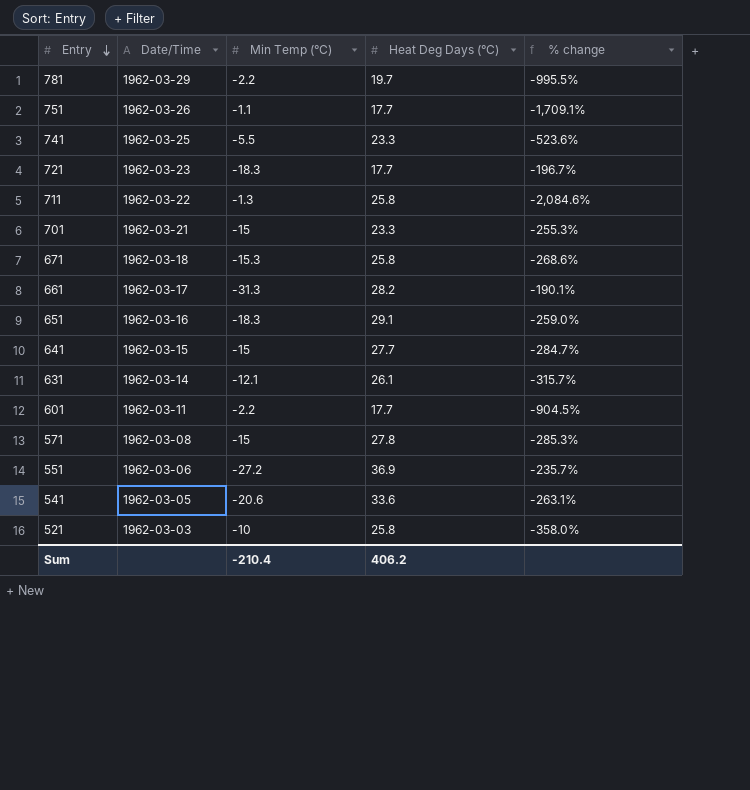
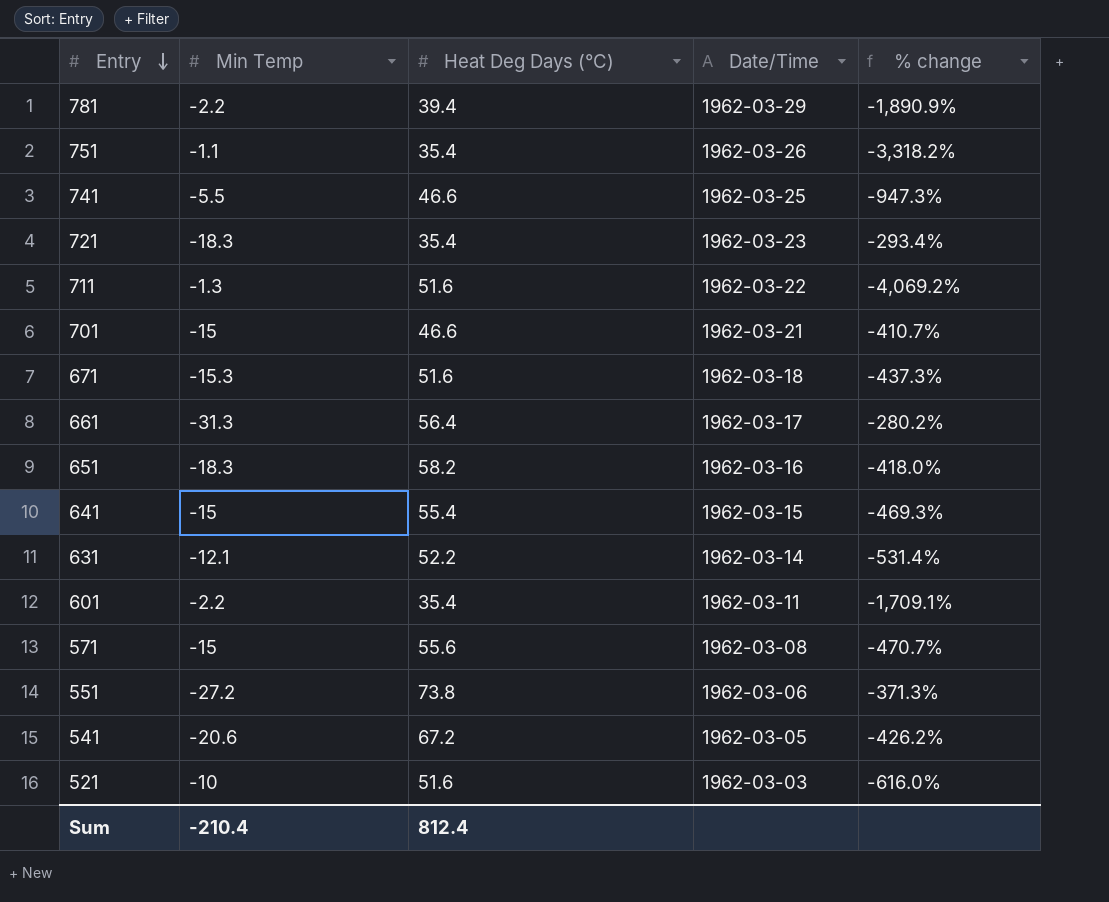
column name: Min Temp (°C) -> Min Temp
column Date/Time | position: 2 -> 4
781 | Heat Deg Days (°C): 19.7 -> 39.4
781 | % change: -995.5% -> -1,890.9%
751 | Heat Deg Days (°C): 17.7 -> 35.4
751 | % change: -1,709.1% -> -3,318.2%
741 | Heat Deg Days (°C): 23.3 -> 46.6
741 | % change: -523.6% -> -947.3%
721 | Heat Deg Days (°C): 17.7 -> 35.4
721 | % change: -196.7% -> -293.4%
711 | Heat Deg Days (°C): 25.8 -> 51.6
711 | % change: -2,084.6% -> -4,069.2%
701 | Heat Deg Days (°C): 23.3 -> 46.6
701 | % change: -255.3% -> -410.7%
671 | Heat Deg Days (°C): 25.8 -> 51.6
671 | % change: -268.6% -> -437.3%
661 | Heat Deg Days (°C): 28.2 -> 56.4
661 | % change: -190.1% -> -280.2%
651 | Heat Deg Days (°C): 29.1 -> 58.2
651 | % change: -259.0% -> -418.0%
641 | Heat Deg Days (°C): 27.7 -> 55.4
641 | % change: -284.7% -> -469.3%
631 | Heat Deg Days (°C): 26.1 -> 52.2
631 | % change: -315.7% -> -531.4%
601 | Heat Deg Days (°C): 17.7 -> 35.4
601 | % change: -904.5% -> -1,709.1%
571 | Heat Deg Days (°C): 27.8 -> 55.6
571 | % change: -285.3% -> -470.7%
551 | Heat Deg Days (°C): 36.9 -> 73.8
551 | % change: -235.7% -> -371.3%
541 | Heat Deg Days (°C): 33.6 -> 67.2
541 | % change: -263.1% -> -426.2%
521 | Heat Deg Days (°C): 25.8 -> 51.6
521 | % change: -358.0% -> -616.0%
Sum | Heat Deg Days (°C): 406.2 -> 812.4

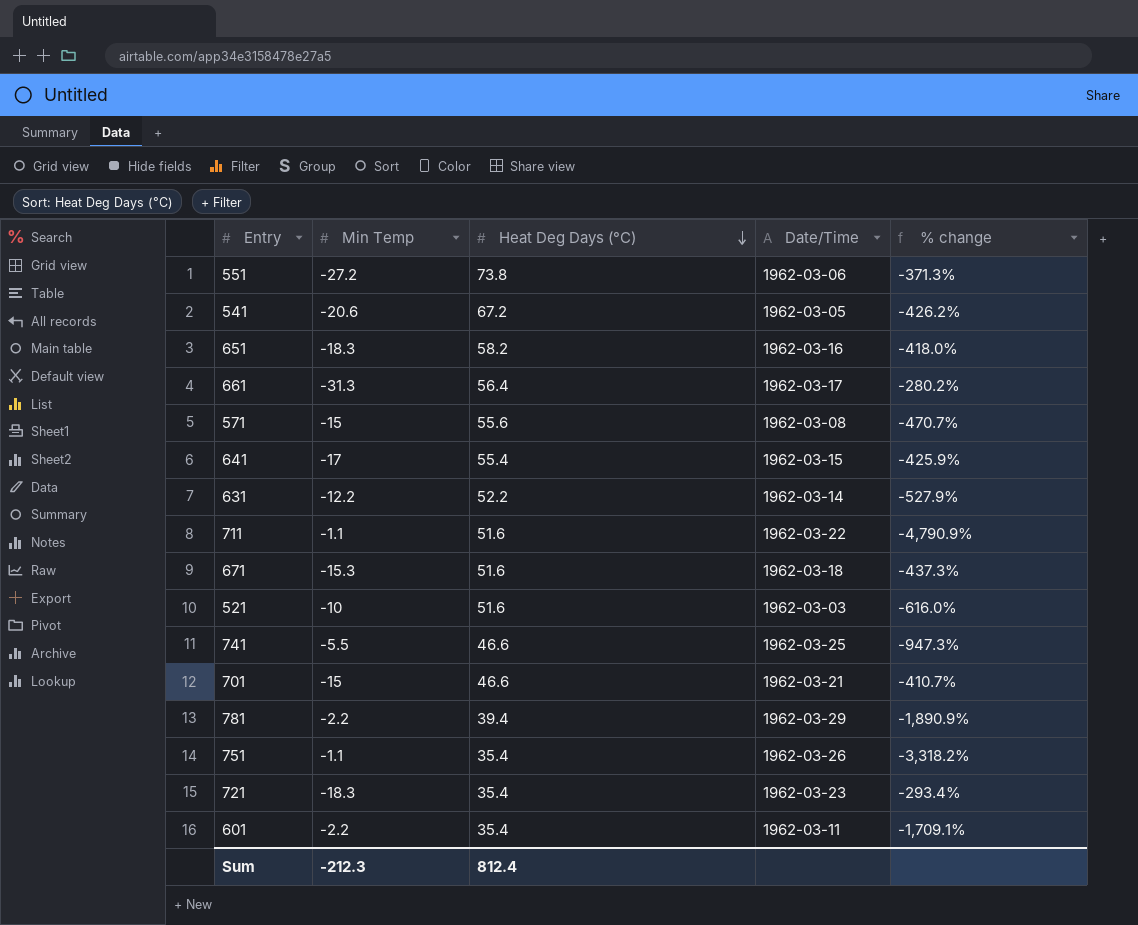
row order: Entry descending -> Heat Deg Days (°C) descending
641 | Min Temp: -15 -> -17
641 | % change: -469.3% -> -425.9%
631 | Min Temp: -12.1 -> -12.2
631 | % change: -531.4% -> -527.9%
711 | Min Temp: -1.3 -> -1.1
711 | % change: -4,069.2% -> -4,790.9%
Sum | Min Temp: -210.4 -> -212.3

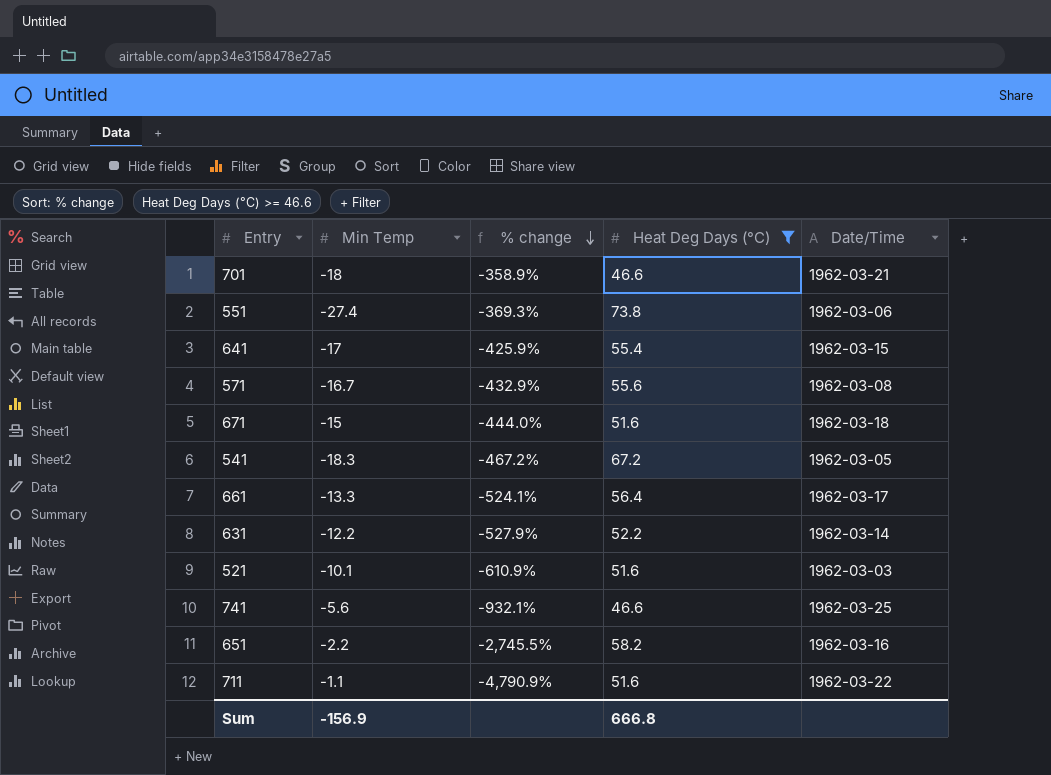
filter: none -> Heat Deg Days (°C) >= 46.6
row order: Heat Deg Days (°C) descending -> % change descending
column % change | position: 5 -> 3
701 | Min Temp: -15 -> -18
701 | % change: -410.7% -> -358.9%
551 | Min Temp: -27.2 -> -27.4
551 | % change: -371.3% -> -369.3%
571 | Min Temp: -15 -> -16.7
571 | % change: -470.7% -> -432.9%
671 | Min Temp: -15.3 -> -15
671 | % change: -437.3% -> -444.0%
541 | Min Temp: -20.6 -> -18.3
541 | % change: -426.2% -> -467.2%
661 | Min Temp: -31.3 -> -13.3
661 | % change: -280.2% -> -524.1%
521 | Min Temp: -10 -> -10.1
521 | % change: -616.0% -> -610.9%
741 | Min Temp: -5.5 -> -5.6
741 | % change: -947.3% -> -932.1%
651 | Min Temp: -18.3 -> -2.2
651 | % change: -418.0% -> -2,745.5%
Sum | Min Temp: -212.3 -> -156.9
Sum | Heat Deg Days (°C): 812.4 -> 666.8

